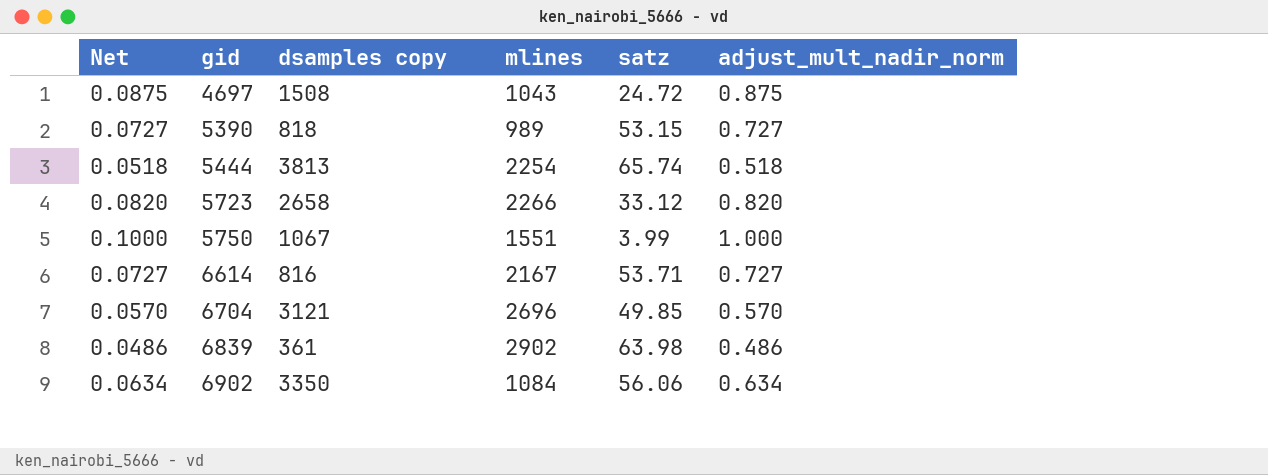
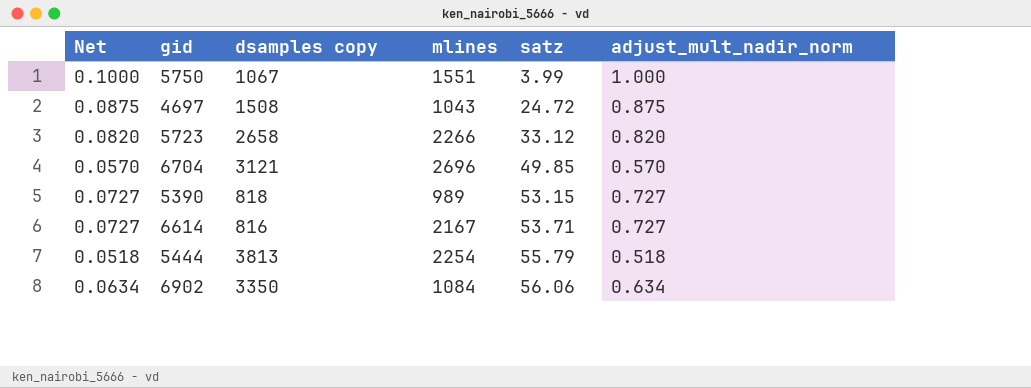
row order: gid ascending -> satz ascending
row 6839: 0.0486 | 361 | 2902 | 63.98 | 0.486 -> none
5444 | satz: 65.74 -> 55.79

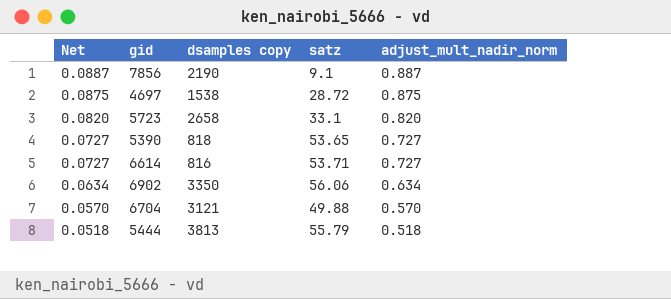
row order: satz ascending -> Net descending
column mlines | position: 4 -> none
row 5750: 0.1000 | 1067 | 1551 | 3.99 | 1.000 -> none
row 7856: none -> 0.0887 | 2190 | 9.1 | 0.887
4697 | dsamples copy: 1508 -> 1538
4697 | satz: 24.72 -> 28.72
5723 | satz: 33.12 -> 33.1
5390 | satz: 53.15 -> 53.65
6704 | satz: 49.85 -> 49.88

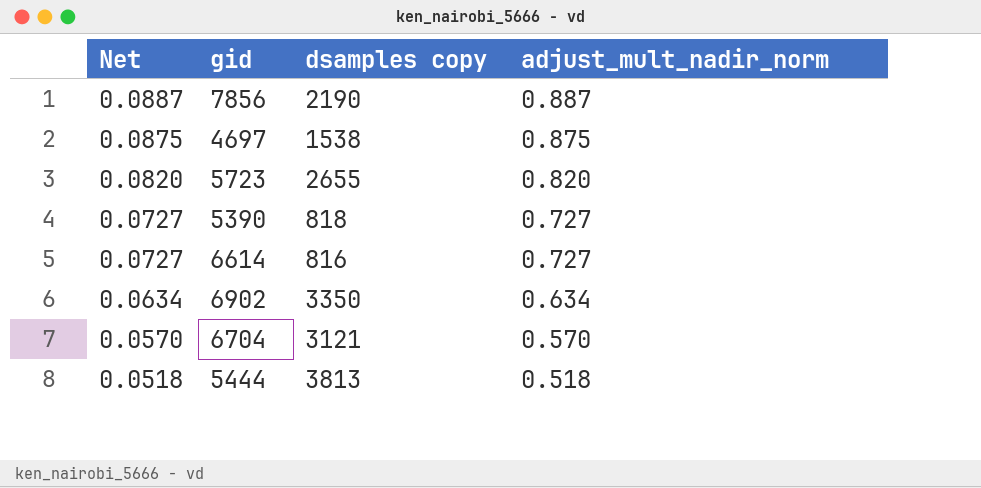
column satz | position: 4 -> none
5723 | dsamples copy: 2658 -> 2655

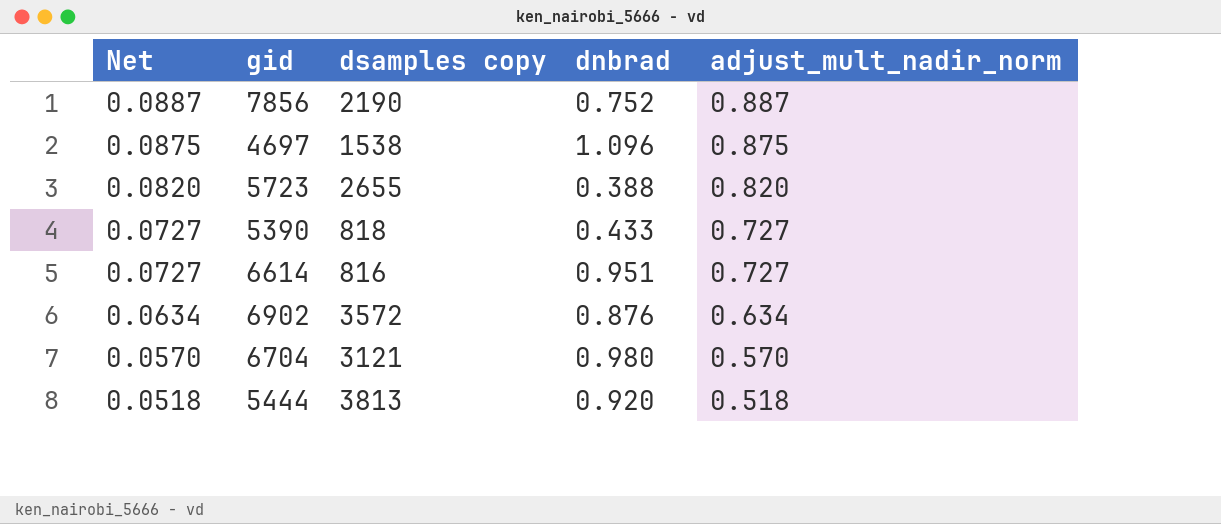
column dnbrad | position: none -> 4
6902 | dsamples copy: 3350 -> 3572

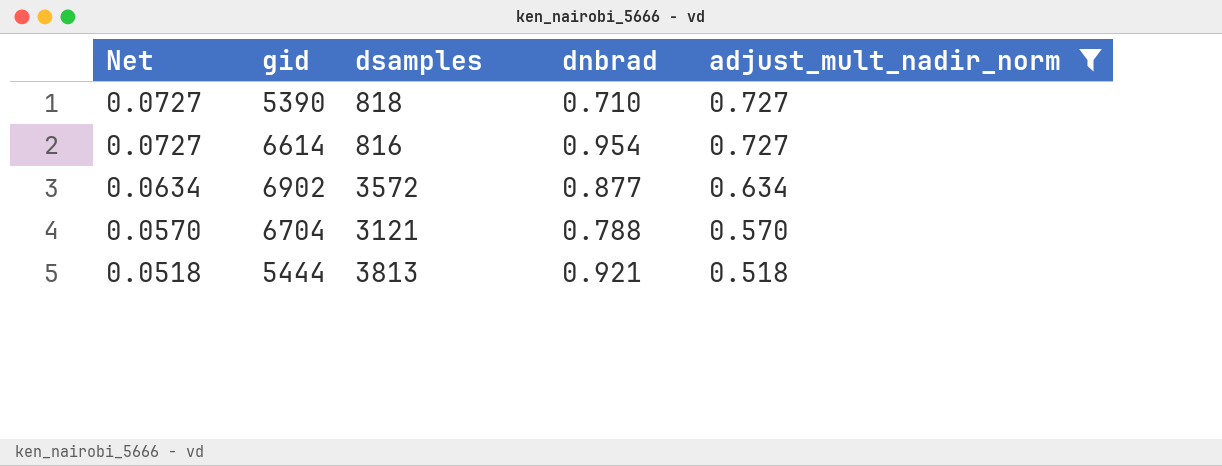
filter: none -> adjust_mult_nadir_norm <= 0.727
column name: dsamples copy -> dsamples
5390 | dnbrad: 0.433 -> 0.710
6614 | dnbrad: 0.951 -> 0.954
6902 | dnbrad: 0.876 -> 0.877
6704 | dnbrad: 0.980 -> 0.788
5444 | dnbrad: 0.920 -> 0.921

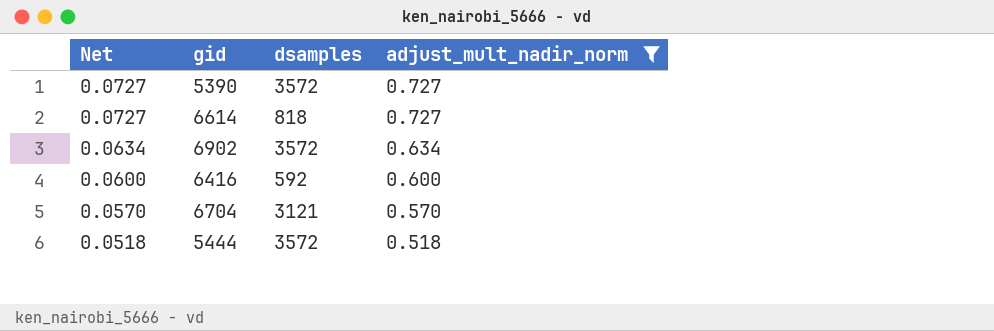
column dnbrad | position: 4 -> none
5390 | dsamples: 818 -> 3572
6614 | dsamples: 816 -> 818
row 6416: none -> 0.0600 | 592 | 0.600
5444 | dsamples: 3813 -> 3572

